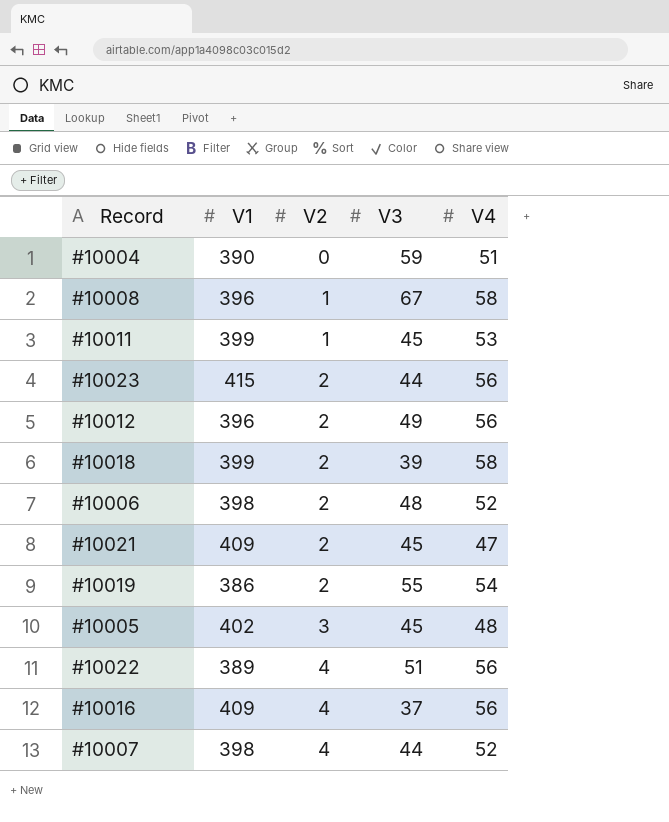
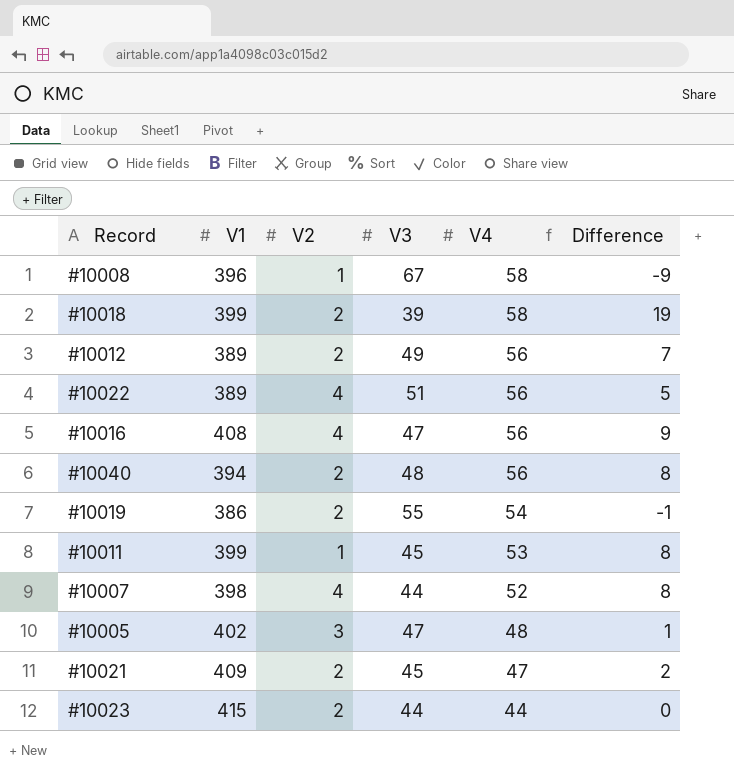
row order: V2 ascending -> V4 descending
column Difference | formula: none -> [V4] - [V3]
row #10004: 390 | 0 | 59 | 51 -> none
row #10006: 398 | 2 | 48 | 52 -> none
#10012 | V1: 396 -> 389
#10016 | V1: 409 -> 408
#10016 | V3: 37 -> 47
row #10040: none -> 394 | 2 | 48 | 56 | 8
#10005 | V3: 45 -> 47
#10023 | V4: 56 -> 44

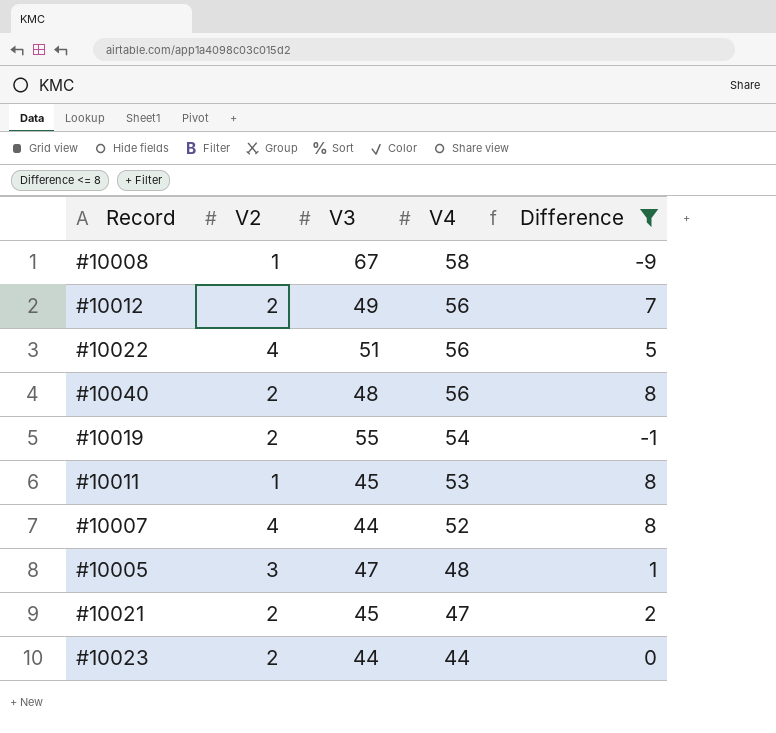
filter: none -> Difference <= 8
column V1 | position: 2 -> none

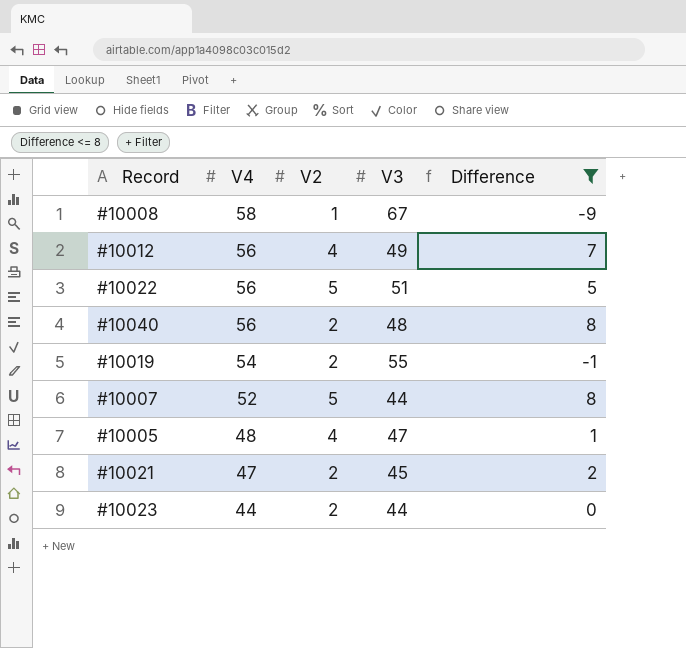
column V4 | position: 4 -> 2
row #10011: 1 | 45 | 53 | 8 -> none
#10012 | V2: 2 -> 4
#10022 | V2: 4 -> 5
#10007 | V2: 4 -> 5
#10005 | V2: 3 -> 4

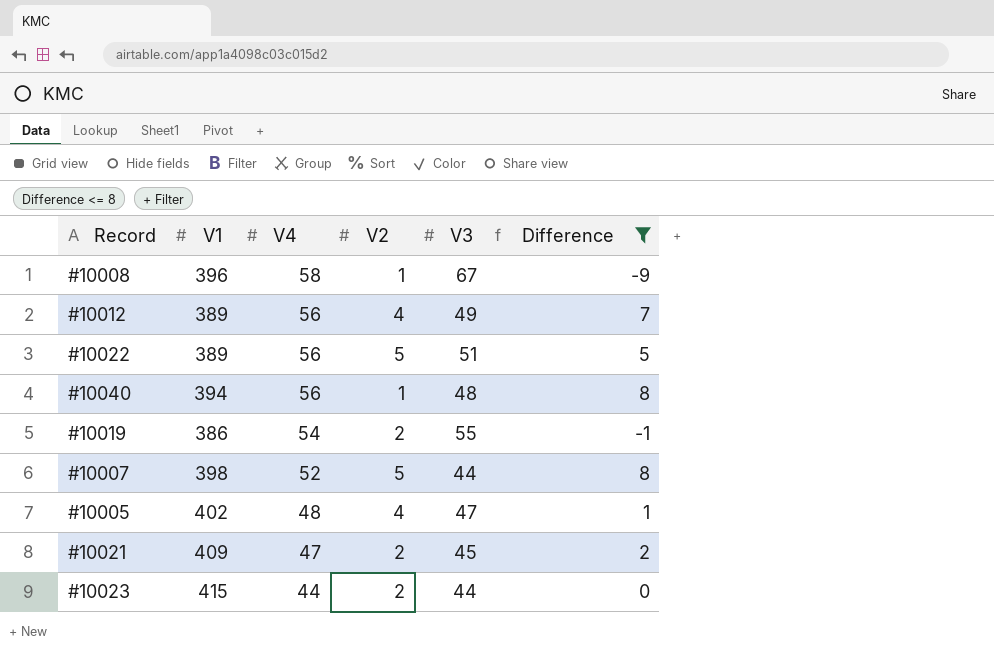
column V1 | position: none -> 2
#10040 | V2: 2 -> 1

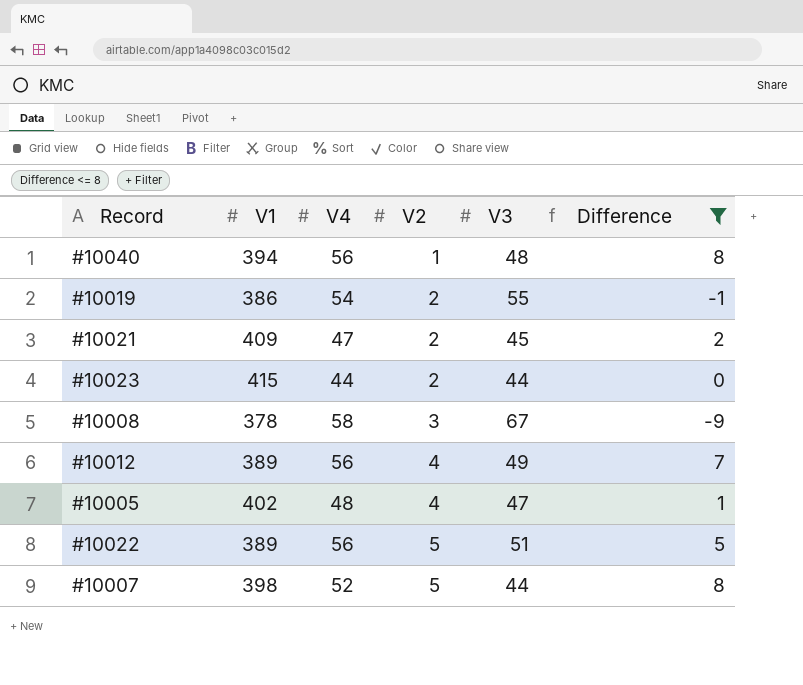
row order: V4 descending -> V2 ascending
#10008 | V1: 396 -> 378
#10008 | V2: 1 -> 3

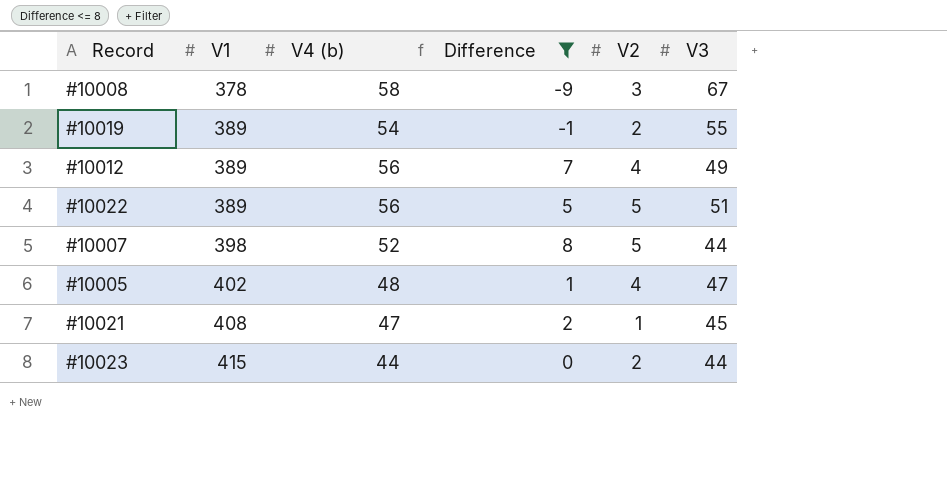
row order: V2 ascending -> V1 ascending
column name: V4 -> V4 (b)
column Difference | position: 6 -> 4
row #10040: 394 | 56 | 1 | 48 | 8 -> none
#10019 | V1: 386 -> 389
#10021 | V1: 409 -> 408
#10021 | V2: 2 -> 1

